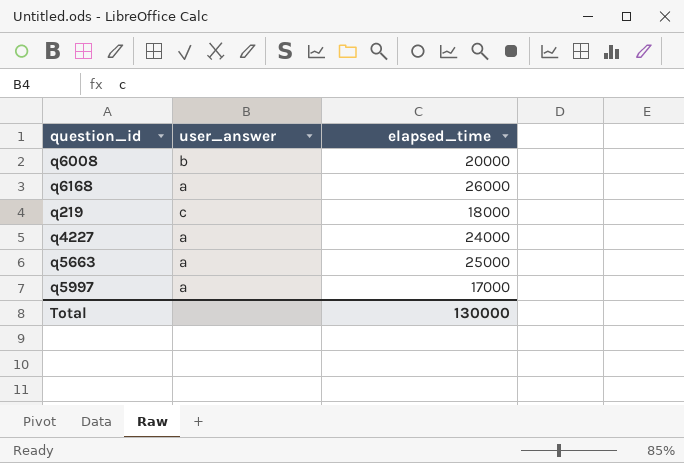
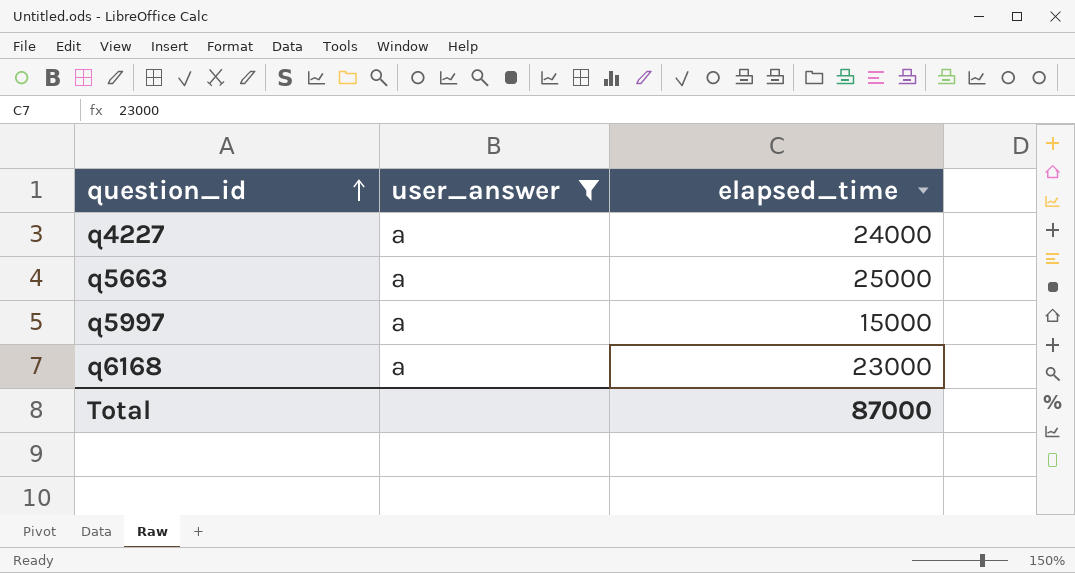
filter: none -> user_answer = a
row order: none -> question_id ascending
q5997 | elapsed_time: 17000 -> 15000
q6168 | elapsed_time: 26000 -> 23000
Total | elapsed_time: 130000 -> 87000

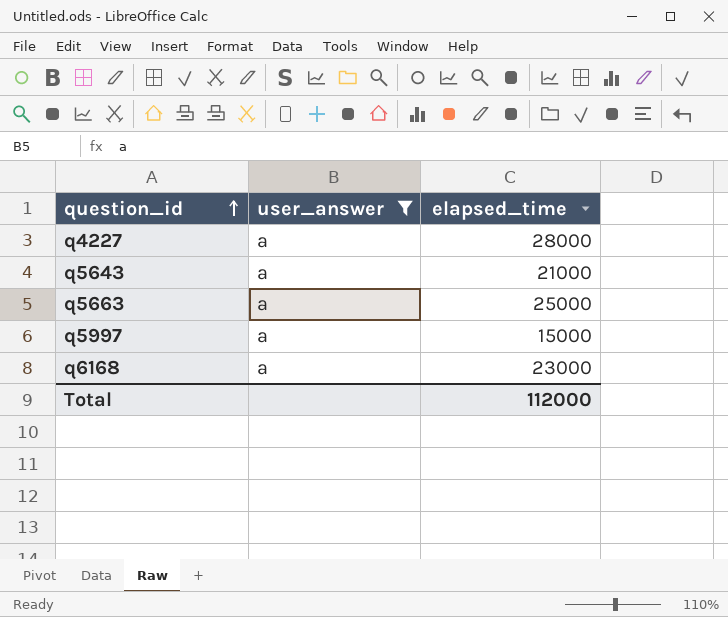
q4227 | elapsed_time: 24000 -> 28000
row q5643: none -> a | 21000
Total | elapsed_time: 87000 -> 112000

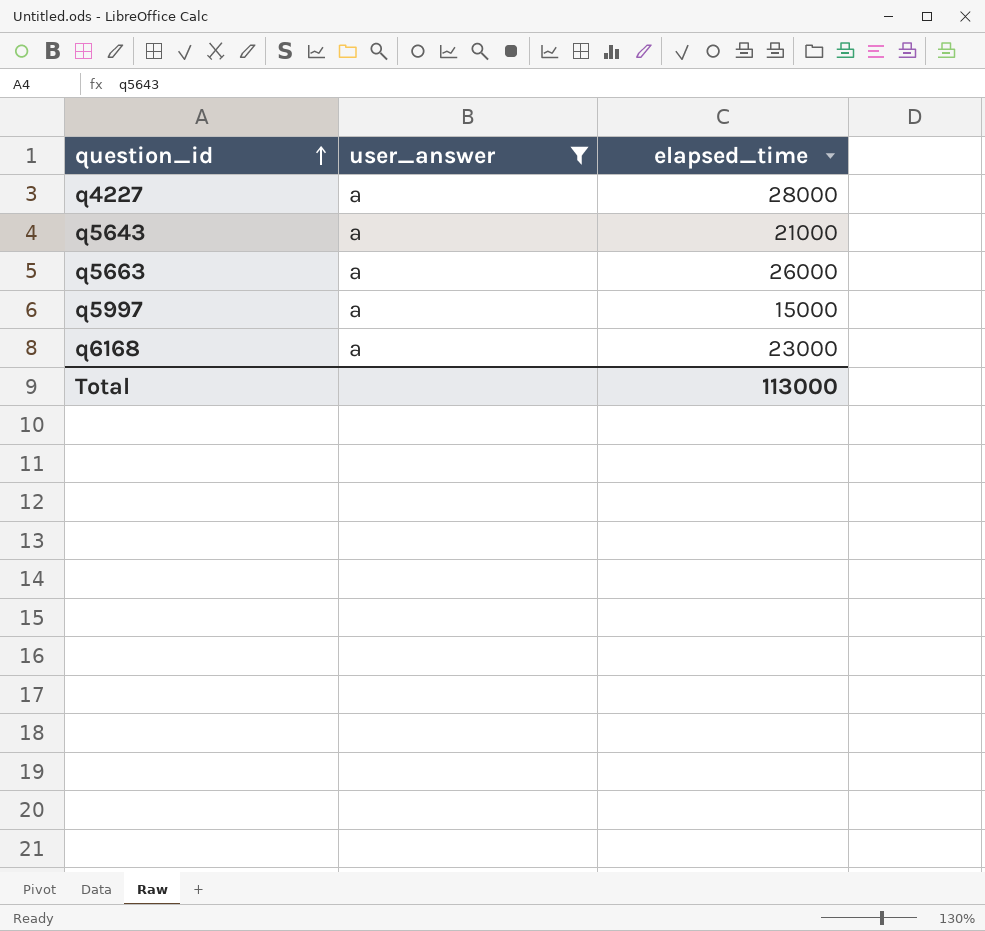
q5663 | elapsed_time: 25000 -> 26000
Total | elapsed_time: 112000 -> 113000

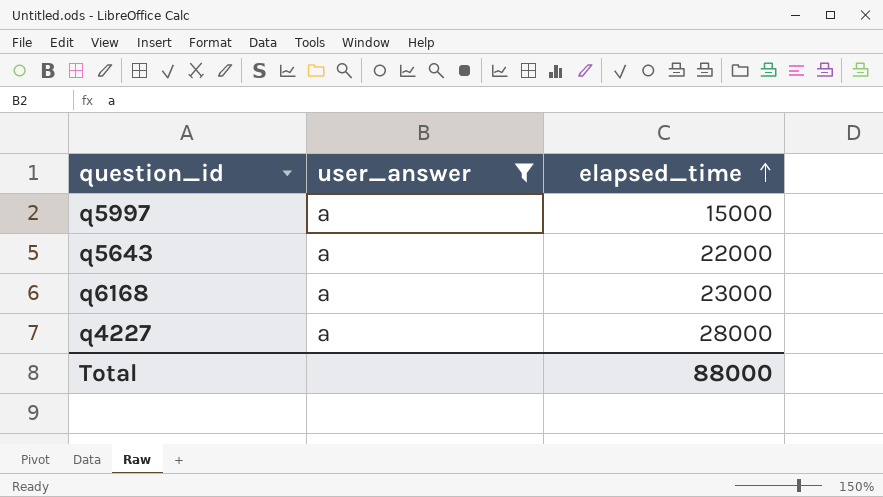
row order: question_id ascending -> elapsed_time ascending
row q5663: a | 26000 -> none
q5643 | elapsed_time: 21000 -> 22000
Total | elapsed_time: 113000 -> 88000

